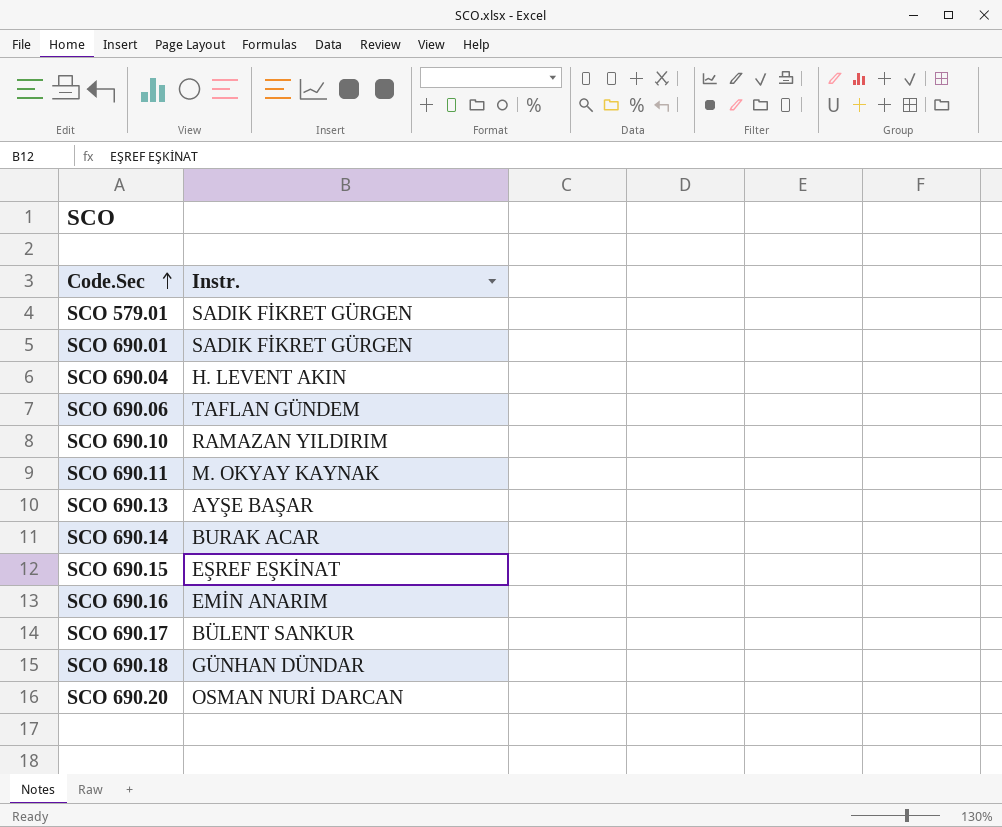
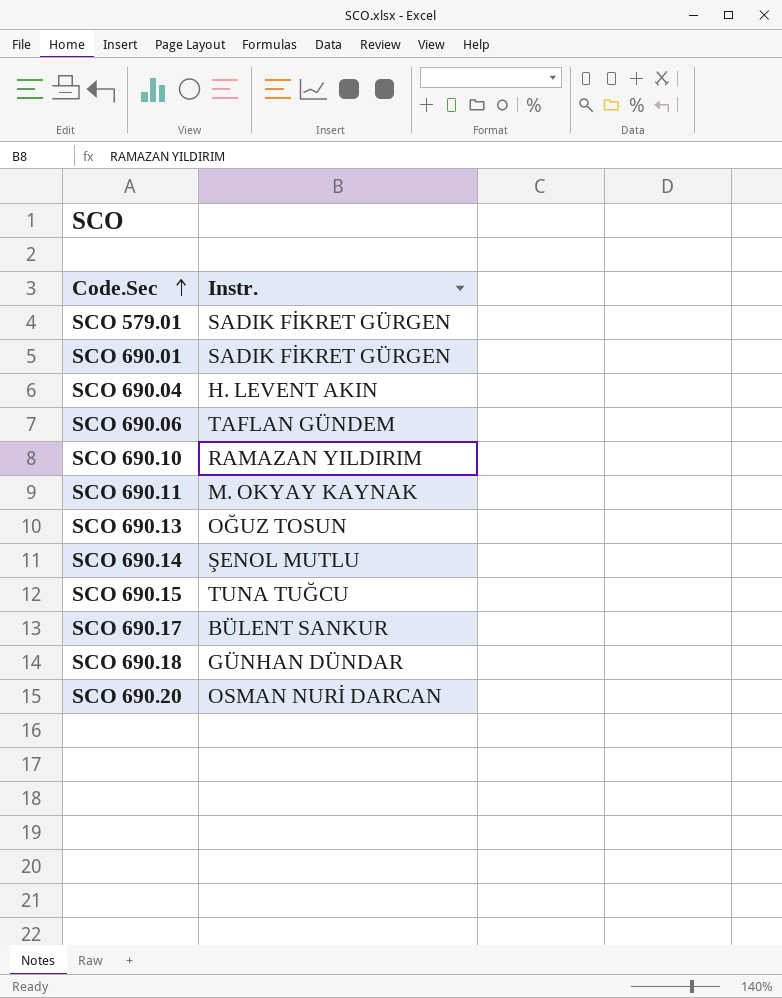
row SCO 690.16: EMİN ANARIM -> none
SCO 690.13 | Instr.: AYŞE BAŞAR -> OĞUZ TOSUN
SCO 690.14 | Instr.: BURAK ACAR -> ŞENOL MUTLU
SCO 690.15 | Instr.: EŞREF EŞKİNAT -> TUNA TUĞCU

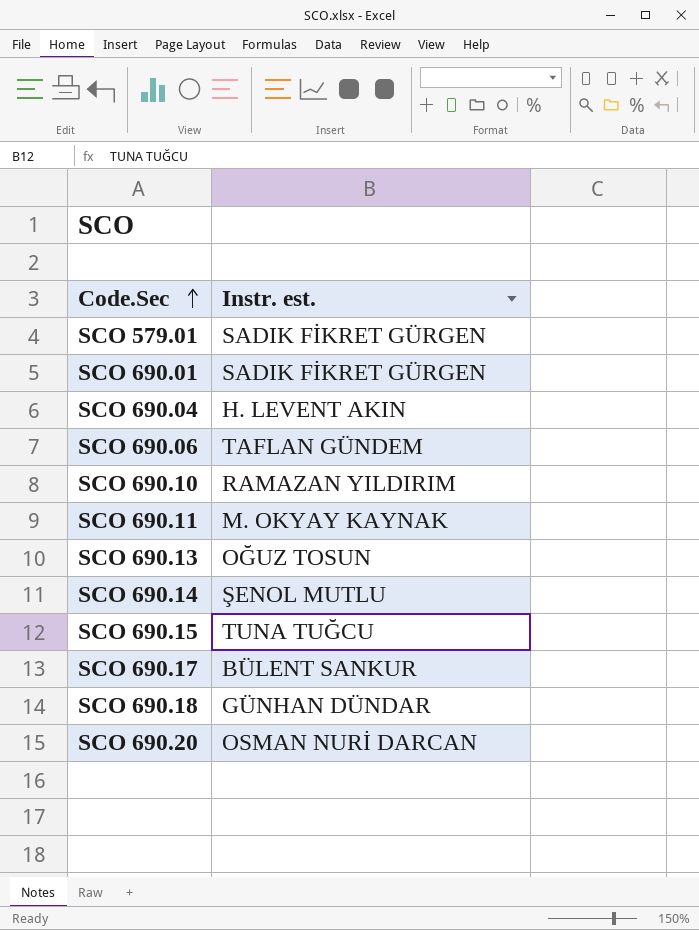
column name: Instr. -> Instr. est.

